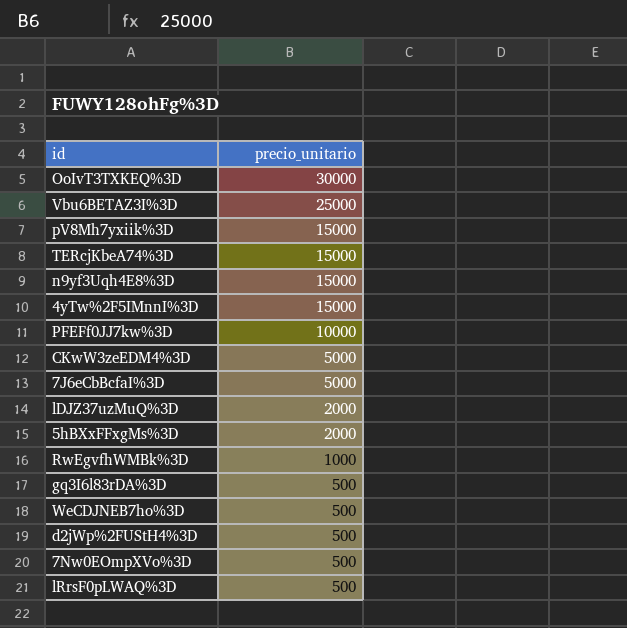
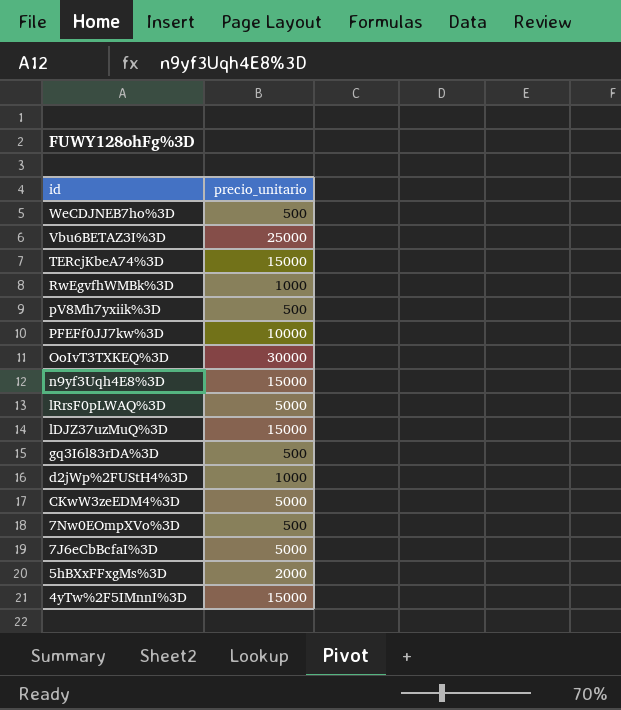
row order: precio_unitario descending -> id descending
pV8Mh7yxiik%3D | precio_unitario: 15000 -> 500
lRrsF0pLWAQ%3D | precio_unitario: 500 -> 5000
lDJZ37uzMuQ%3D | precio_unitario: 2000 -> 15000
d2jWp%2FUStH4%3D | precio_unitario: 500 -> 1000

